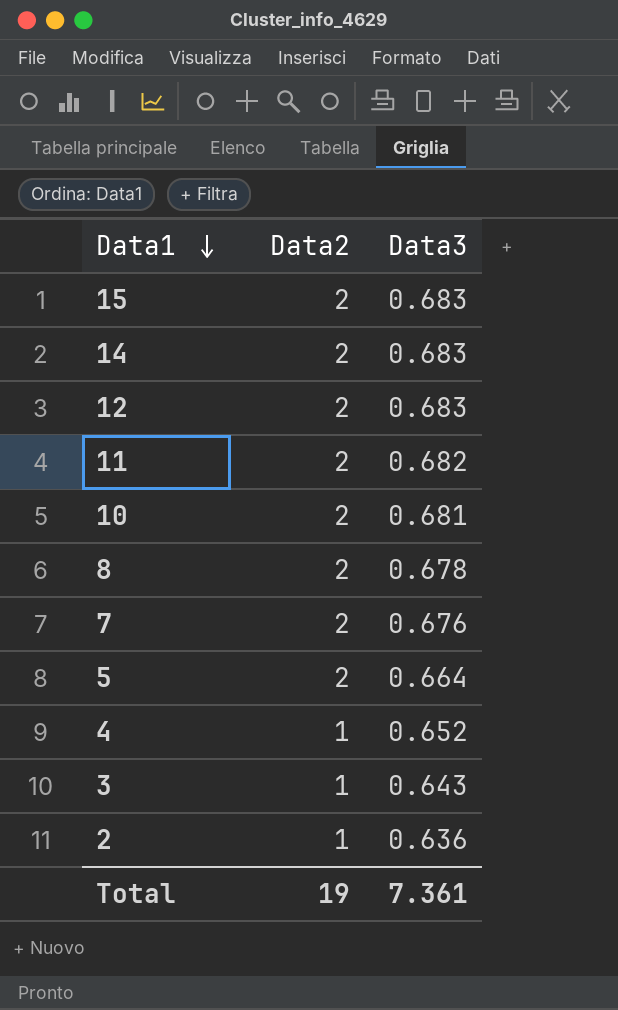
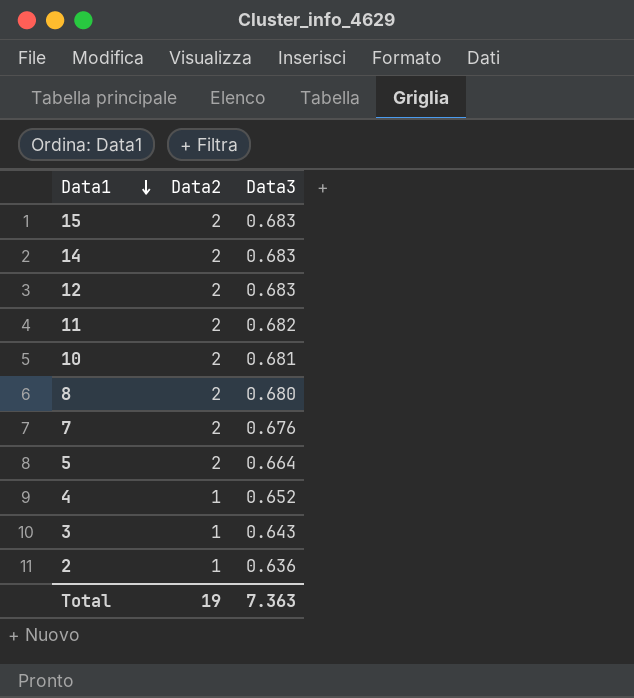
8 | Data3: 0.678 -> 0.680
Total | Data3: 7.361 -> 7.363

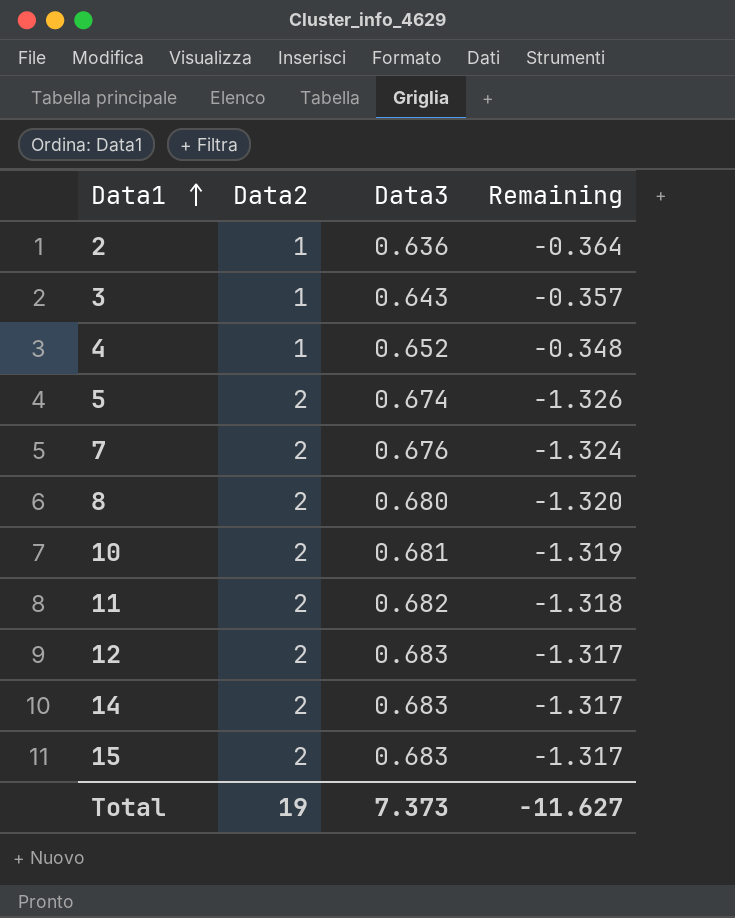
row order: Data1 descending -> Data1 ascending
column Remaining | formula: none -> [Data3] - [Data2]
5 | Data3: 0.664 -> 0.674
Total | Data3: 7.363 -> 7.373

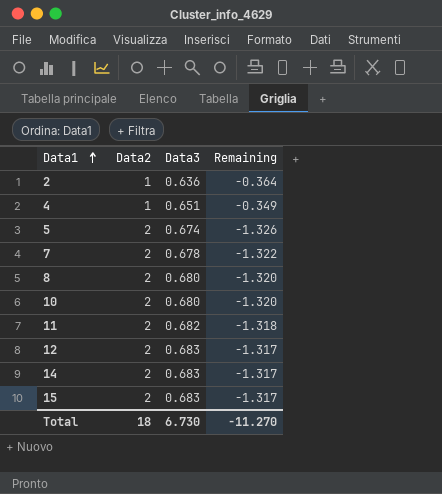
row 3: 1 | 0.643 | -0.357 -> none
4 | Data3: 0.652 -> 0.651
4 | Remaining: -0.348 -> -0.349
7 | Data3: 0.676 -> 0.678
7 | Remaining: -1.324 -> -1.322
10 | Data3: 0.681 -> 0.680
10 | Remaining: -1.319 -> -1.320
Total | Data2: 19 -> 18
Total | Data3: 7.373 -> 6.730
Total | Remaining: -11.627 -> -11.270

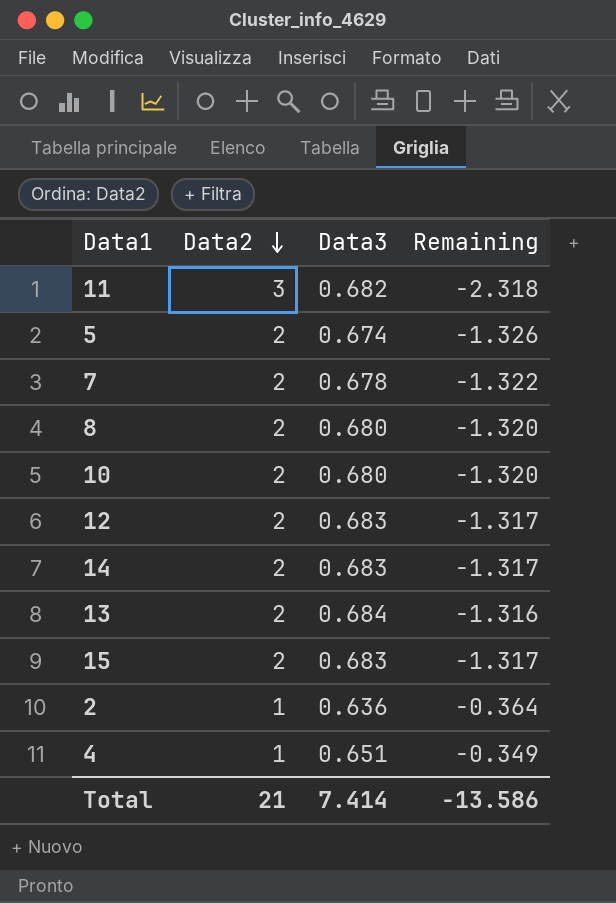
row order: Data1 ascending -> Data2 descending
11 | Data2: 2 -> 3
11 | Remaining: -1.318 -> -2.318
row 13: none -> 2 | 0.684 | -1.316
Total | Data2: 18 -> 21
Total | Data3: 6.730 -> 7.414
Total | Remaining: -11.270 -> -13.586

